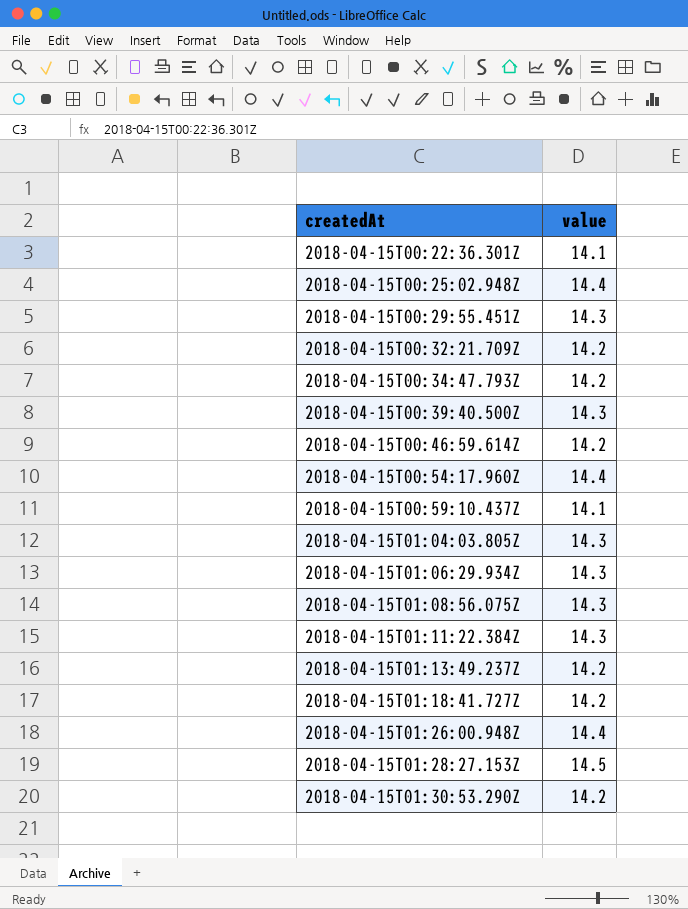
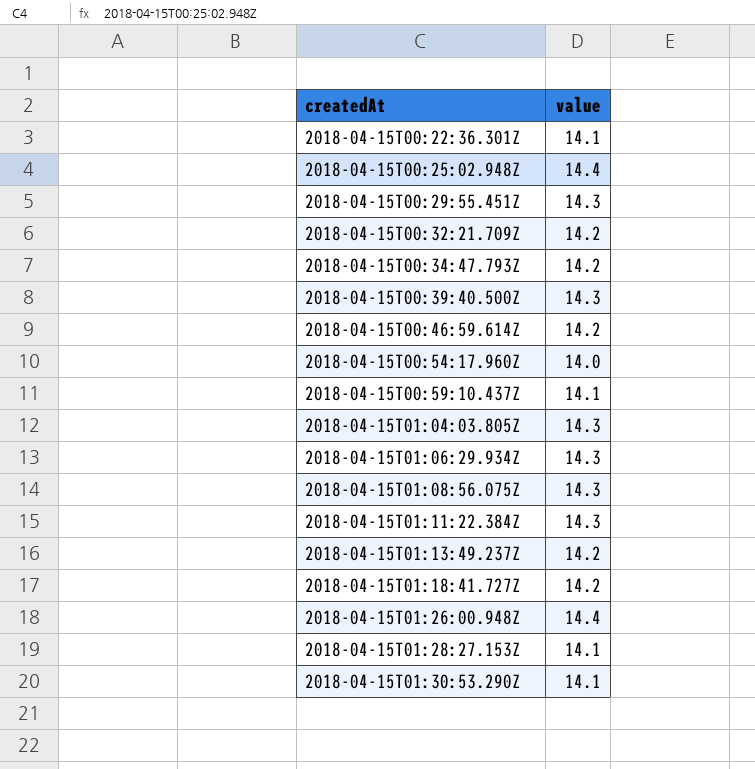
2018-04-15T00:54:17.960Z | value: 14.4 -> 14.0
2018-04-15T01:28:27.153Z | value: 14.5 -> 14.1
2018-04-15T01:30:53.290Z | value: 14.2 -> 14.1

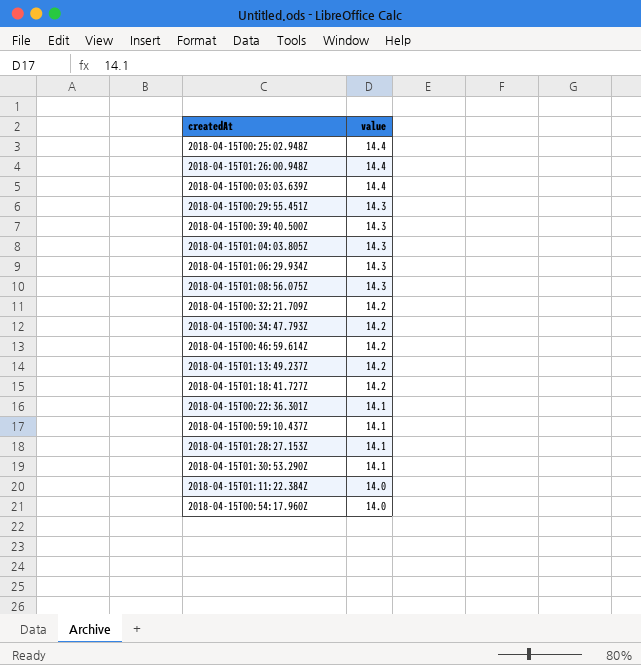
row order: createdAt ascending -> value descending
row 2018-04-15T00:03:03.639Z: none -> 14.4
2018-04-15T01:11:22.384Z | value: 14.3 -> 14.0

